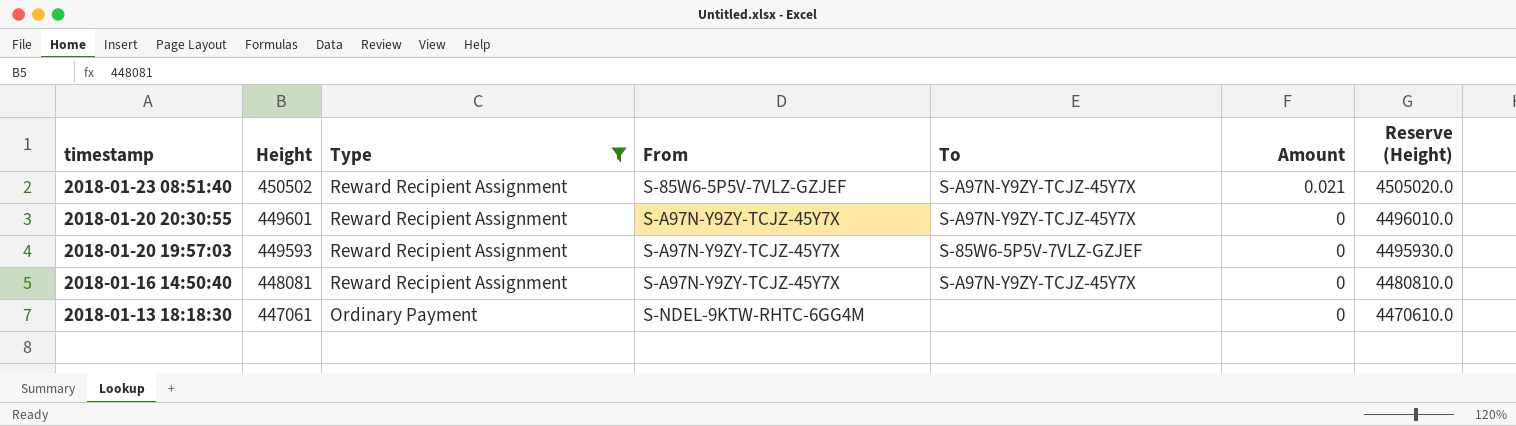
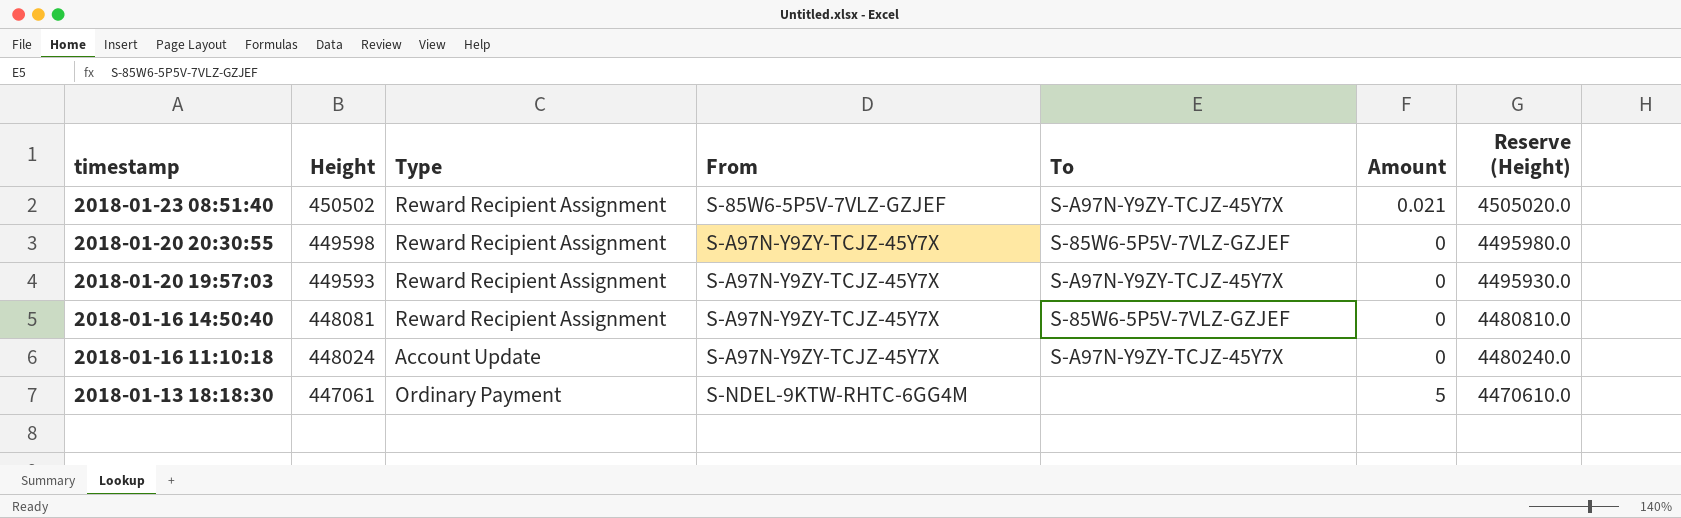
filter: Type != Account Update -> none
2018-01-20 20:30:55 | Height: 449601 -> 449598
2018-01-20 20:30:55 | To: S-A97N-Y9ZY-TCJZ-45Y7X -> S-85W6-5P5V-7VLZ-GZJEF
2018-01-20 20:30:55 | Reserve (Height): 4496010.0 -> 4495980.0
2018-01-20 19:57:03 | To: S-85W6-5P5V-7VLZ-GZJEF -> S-A97N-Y9ZY-TCJZ-45Y7X
2018-01-16 14:50:40 | To: S-A97N-Y9ZY-TCJZ-45Y7X -> S-85W6-5P5V-7VLZ-GZJEF
2018-01-13 18:18:30 | Amount: 0 -> 5

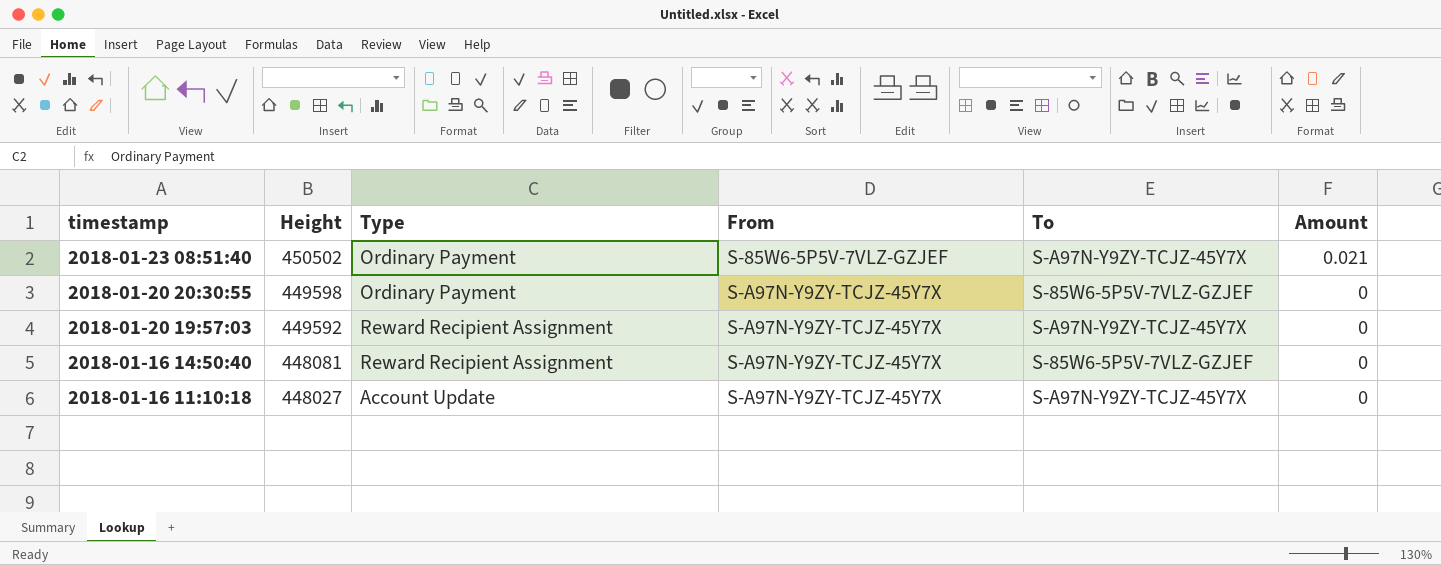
column Reserve (Height) | formula: [Height] * 10 -> none
row 2018-01-13 18:18:30: 447061 | Ordinary Payment | S-NDEL-9KTW-RHTC-6GG4M | none | 5 | 4470610.0 -> none
2018-01-23 08:51:40 | Type: Reward Recipient Assignment -> Ordinary Payment
2018-01-20 20:30:55 | Type: Reward Recipient Assignment -> Ordinary Payment
2018-01-20 19:57:03 | Height: 449593 -> 449592
2018-01-16 11:10:18 | Height: 448024 -> 448027

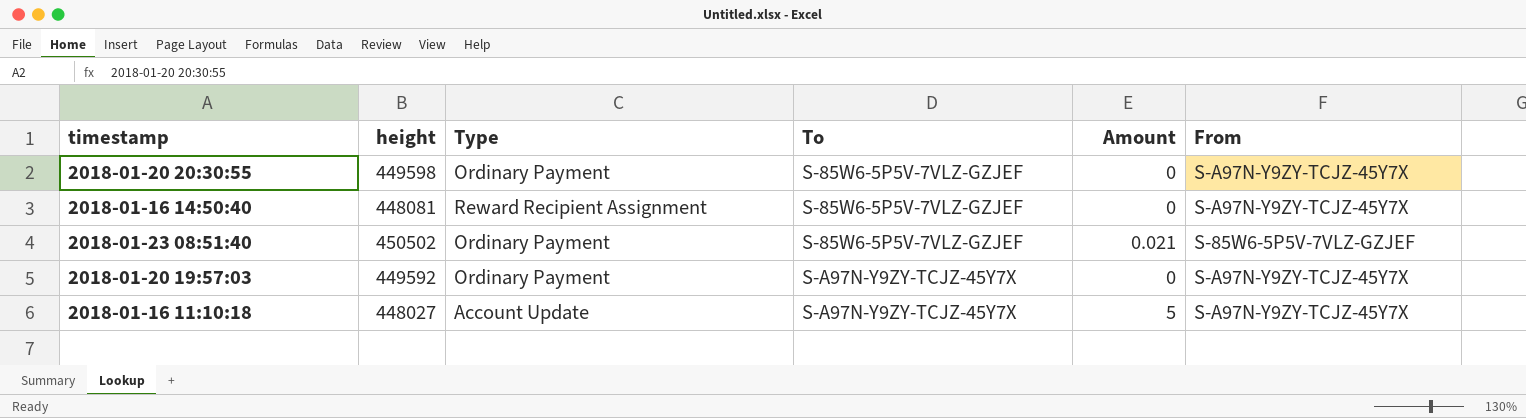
row order: timestamp descending -> To ascending
column name: Height -> height
column From | position: 4 -> 6
2018-01-23 08:51:40 | To: S-A97N-Y9ZY-TCJZ-45Y7X -> S-85W6-5P5V-7VLZ-GZJEF
2018-01-20 19:57:03 | Type: Reward Recipient Assignment -> Ordinary Payment
2018-01-16 11:10:18 | Amount: 0 -> 5

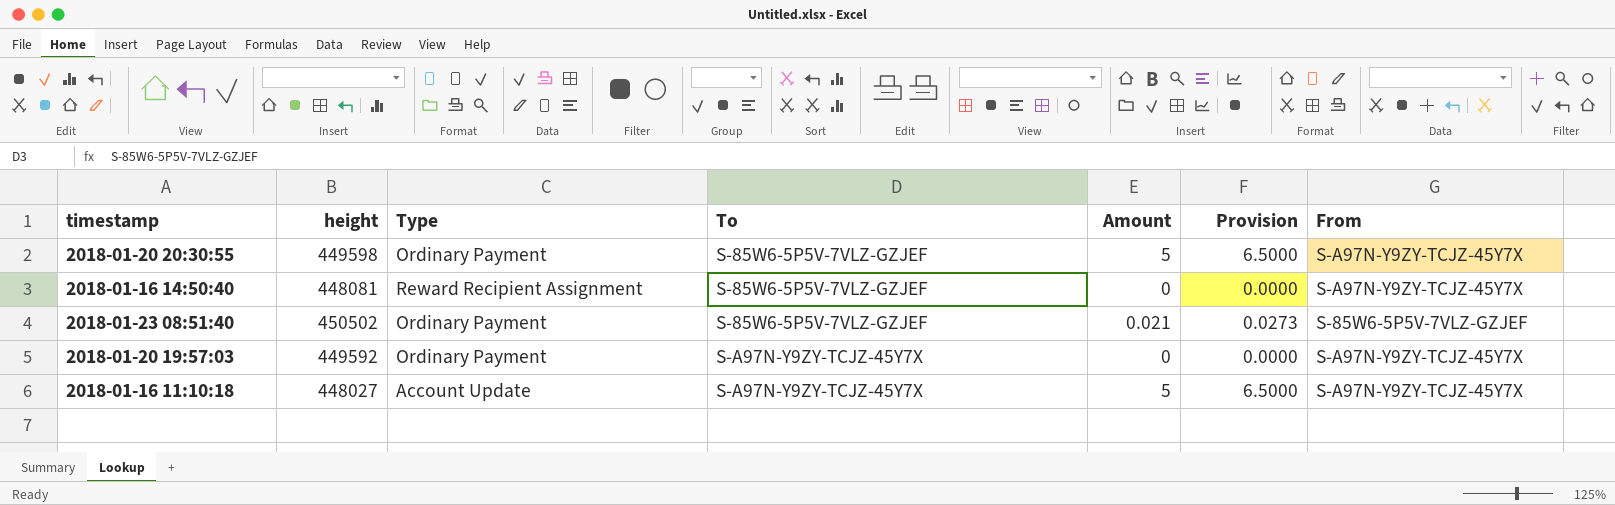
column Provision | formula: none -> [Amount] * 1.3
2018-01-20 20:30:55 | Amount: 0 -> 5

